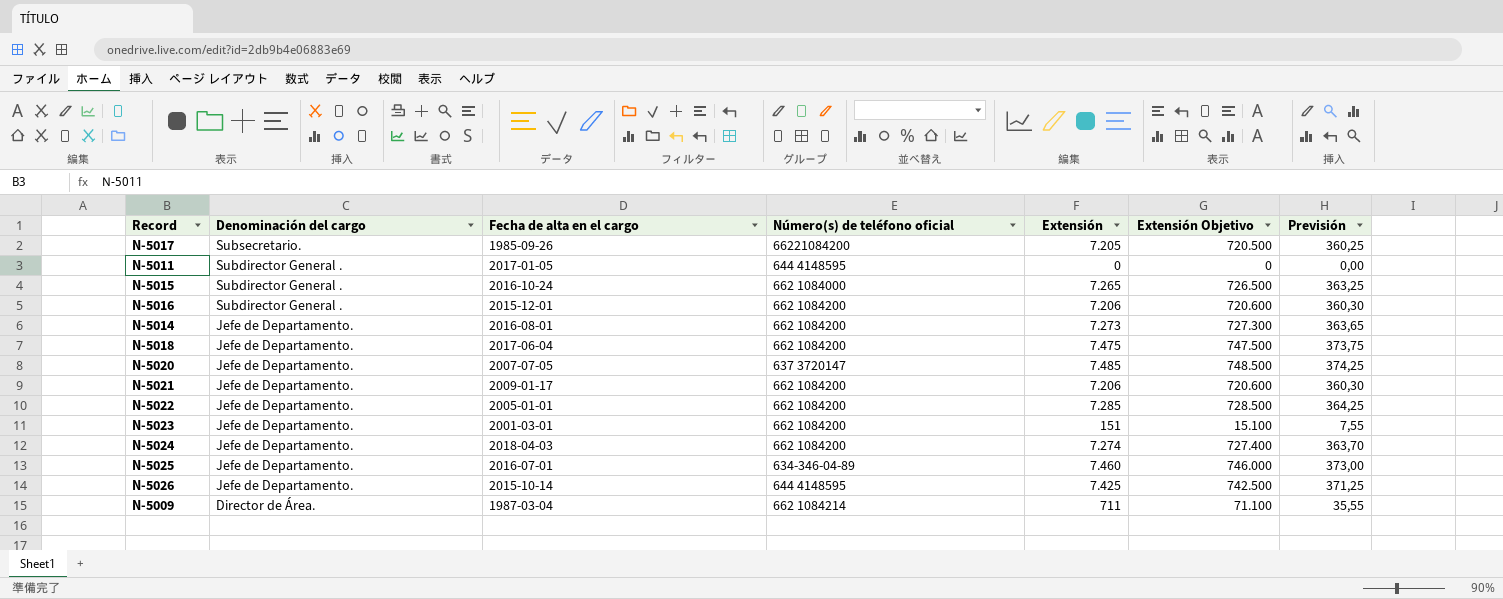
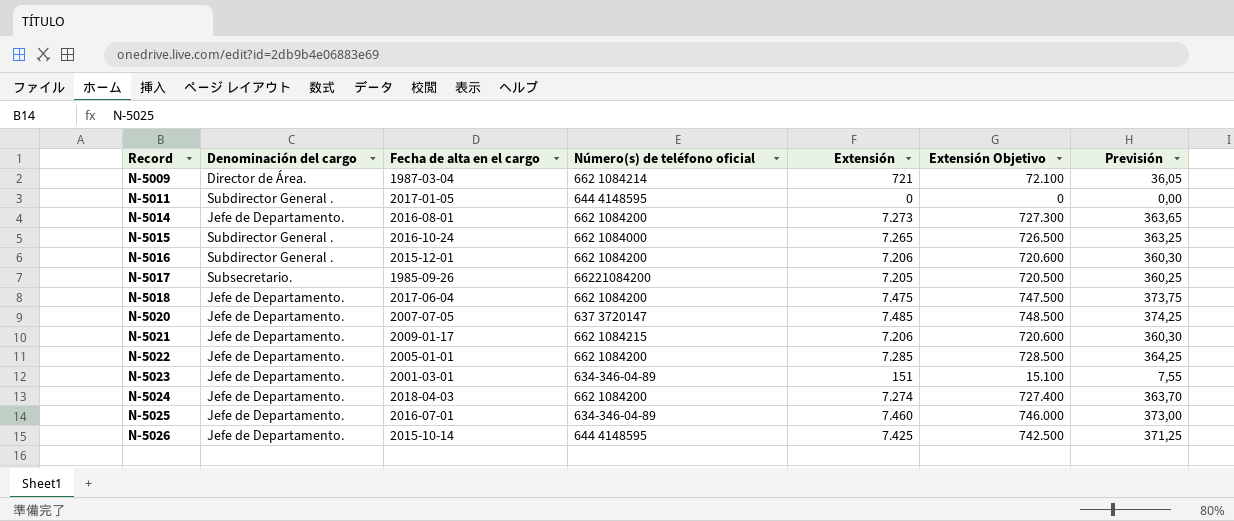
row order: Denominación del cargo descending -> Record ascending
N-5009 | Extensión: 711 -> 721
N-5009 | Extensión Objetivo: 71.100 -> 72.100
N-5009 | Previsión: 35,55 -> 36,05
N-5021 | Número(s) de teléfono oficial: 662 1084200 -> 662 1084215
N-5023 | Número(s) de teléfono oficial: 662 1084200 -> 634-346-04-89

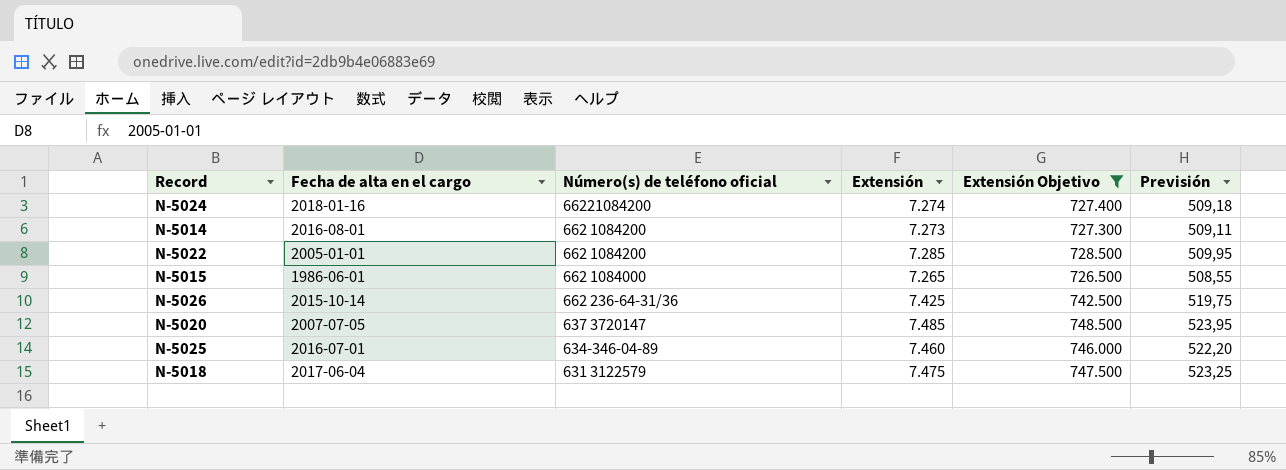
filter: none -> Extensión Objetivo >= 726.500
row order: Record ascending -> Número(s) de teléfono oficial descending
column Denominación del cargo | position: 2 -> none
column Previsión | formula: [Extensión] * 0,05 -> [Extensión] * 0,07
N-5024 | Fecha de alta en el cargo: 2018-04-03 -> 2018-01-16
N-5024 | Número(s) de teléfono oficial: 662 1084200 -> 66221084200
N-5015 | Fecha de alta en el cargo: 2016-10-24 -> 1986-06-01
N-5026 | Número(s) de teléfono oficial: 644 4148595 -> 662 236-64-31/36
N-5018 | Número(s) de teléfono oficial: 662 1084200 -> 631 3122579

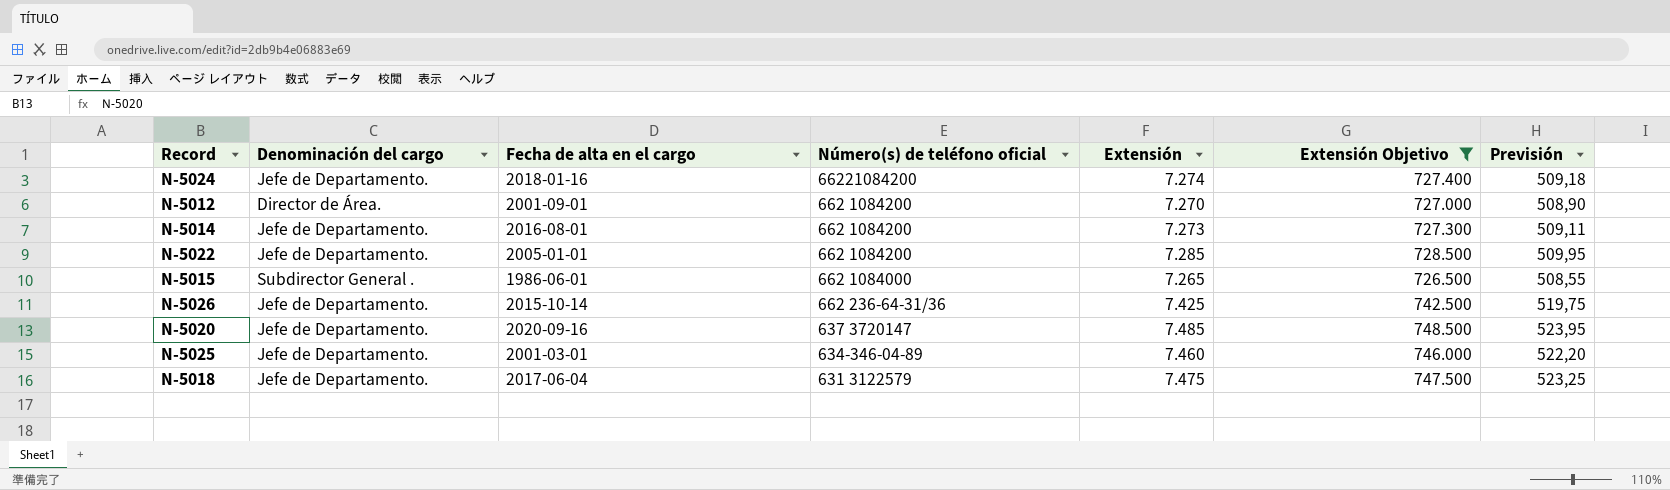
column Denominación del cargo | position: none -> 2
row N-5012: none -> Director de Área. | 2001-09-01 | 662 1084200 | 7.270 | 727.000 | 508,90
N-5020 | Fecha de alta en el cargo: 2007-07-05 -> 2020-09-16
N-5025 | Fecha de alta en el cargo: 2016-07-01 -> 2001-03-01

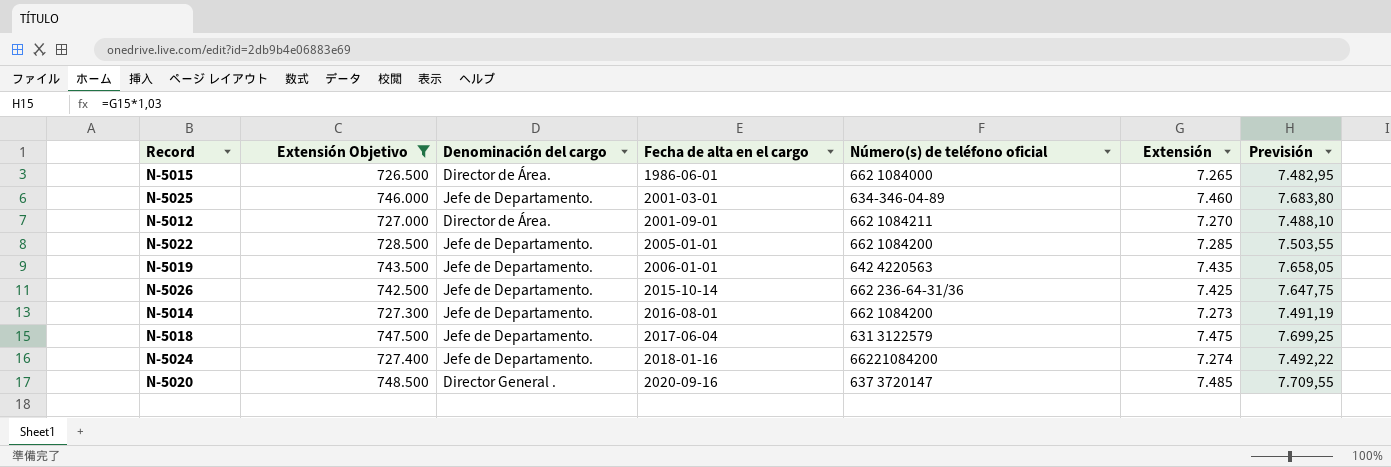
row order: Número(s) de teléfono oficial descending -> Fecha de alta en el cargo ascending
column Extensión Objetivo | position: 6 -> 2
column Previsión | formula: [Extensión] * 0,07 -> [Extensión] * 1,03
N-5015 | Denominación del cargo: Subdirector General . -> Director de Área.
N-5012 | Número(s) de teléfono oficial: 662 1084200 -> 662 1084211
row N-5019: none -> 743.500 | Jefe de Departamento. | 2006-01-01 | 642 4220563 | 7.435 | 7.658,05
N-5020 | Denominación del cargo: Jefe de Departamento. -> Director General .

